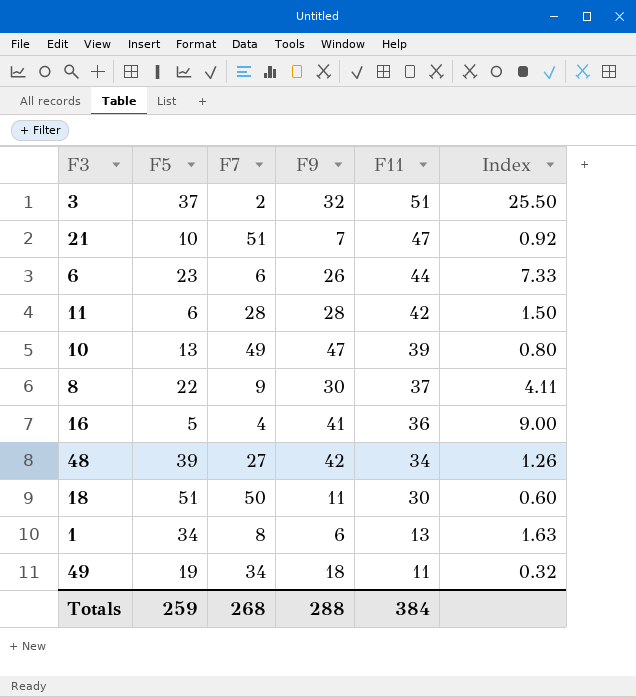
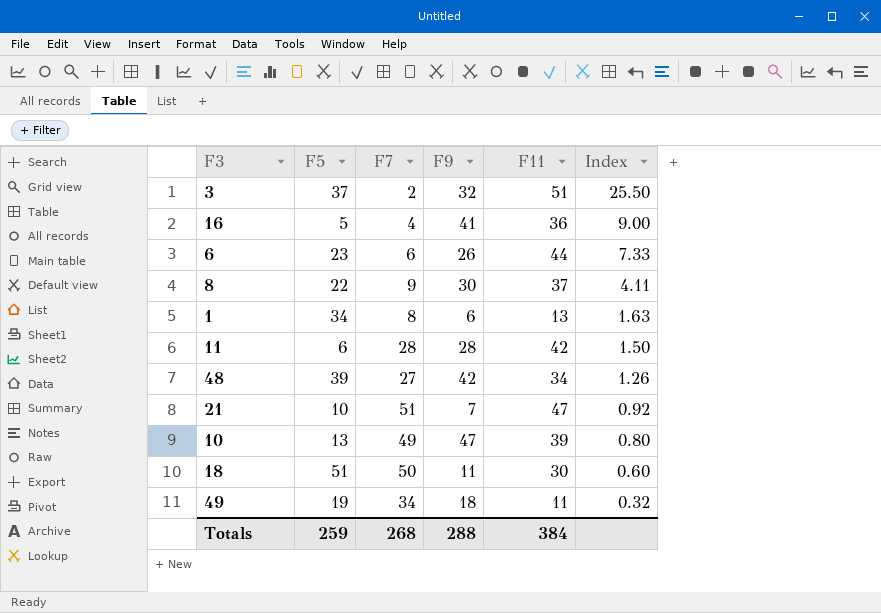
row order: F11 descending -> Index descending

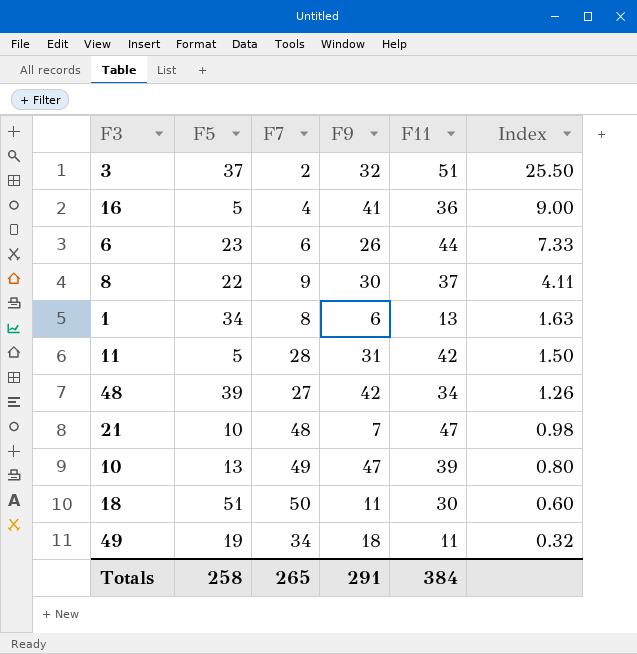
11 | F5: 6 -> 5
11 | F9: 28 -> 31
21 | F7: 51 -> 48
21 | Index: 0.92 -> 0.98
Totals | F5: 259 -> 258
Totals | F7: 268 -> 265
Totals | F9: 288 -> 291

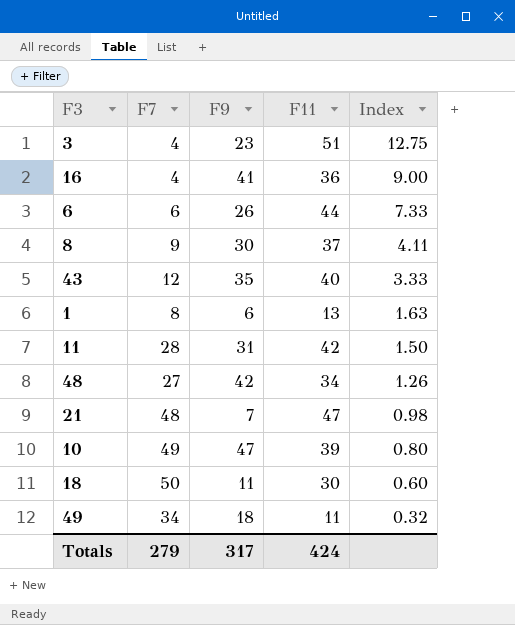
column F5 | position: 2 -> none
3 | F7: 2 -> 4
3 | F9: 32 -> 23
3 | Index: 25.50 -> 12.75
row 43: none -> 12 | 35 | 40 | 3.33
Totals | F7: 265 -> 279
Totals | F9: 291 -> 317
Totals | F11: 384 -> 424

